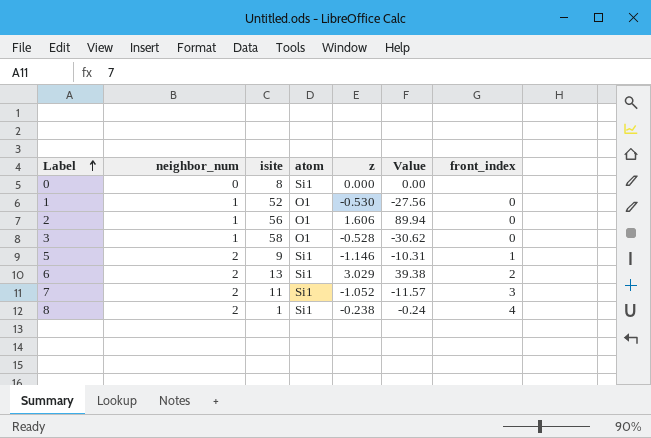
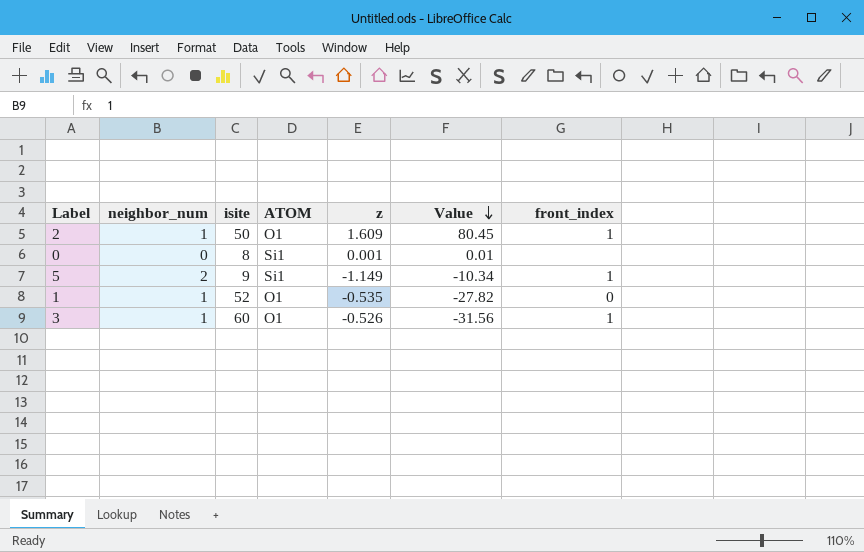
row order: Label ascending -> Value descending
column name: atom -> ATOM
row 6: 2 | 13 | Si1 | 3.029 | 39.38 | 2 -> none
row 7: 2 | 11 | Si1 | -1.052 | -11.57 | 3 -> none
row 8: 2 | 1 | Si1 | -0.238 | -0.24 | 4 -> none
2 | isite: 56 -> 50
2 | z: 1.606 -> 1.609
2 | Value: 89.94 -> 80.45
2 | front_index: 0 -> 1
0 | z: 0.000 -> 0.001
0 | Value: 0.00 -> 0.01
5 | z: -1.146 -> -1.149
5 | Value: -10.31 -> -10.34
1 | z: -0.530 -> -0.535
1 | Value: -27.56 -> -27.82
3 | isite: 58 -> 60
3 | z: -0.528 -> -0.526
3 | Value: -30.62 -> -31.56
3 | front_index: 0 -> 1

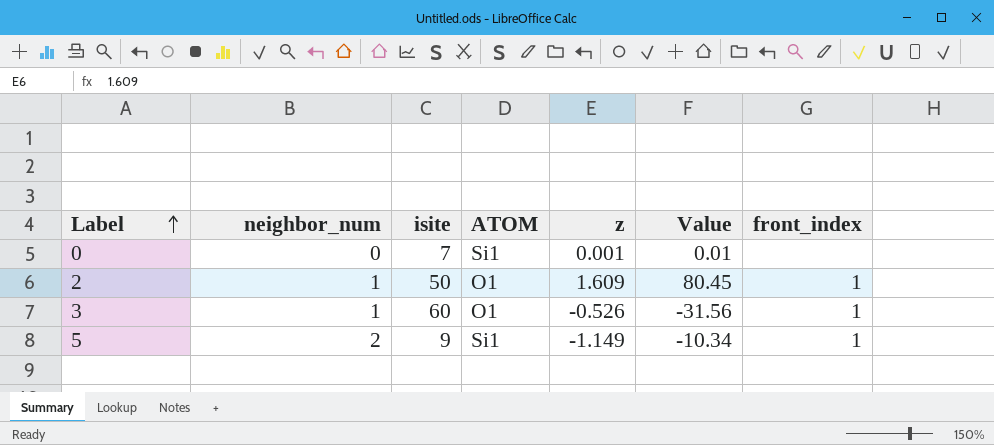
row order: Value descending -> Label ascending
row 1: 1 | 52 | O1 | -0.535 | -27.82 | 0 -> none
0 | isite: 8 -> 7

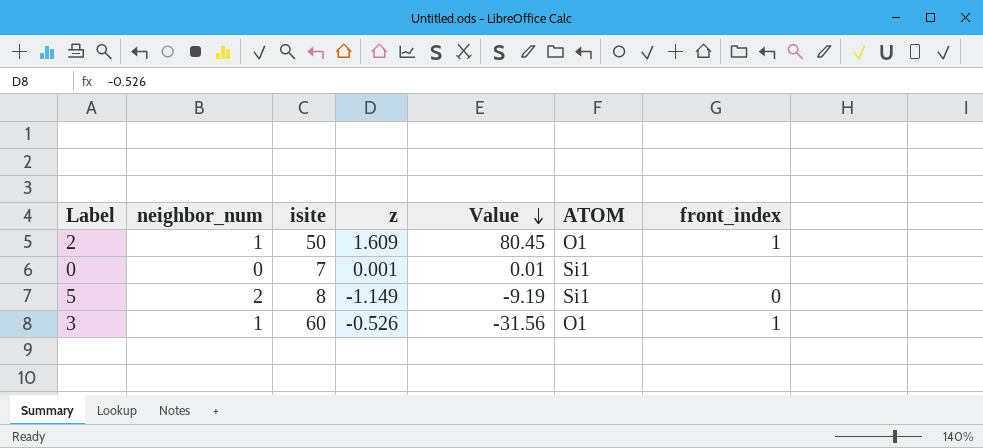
row order: Label ascending -> Value descending
column ATOM | position: 4 -> 6
5 | isite: 9 -> 8
5 | Value: -10.34 -> -9.19
5 | front_index: 1 -> 0

